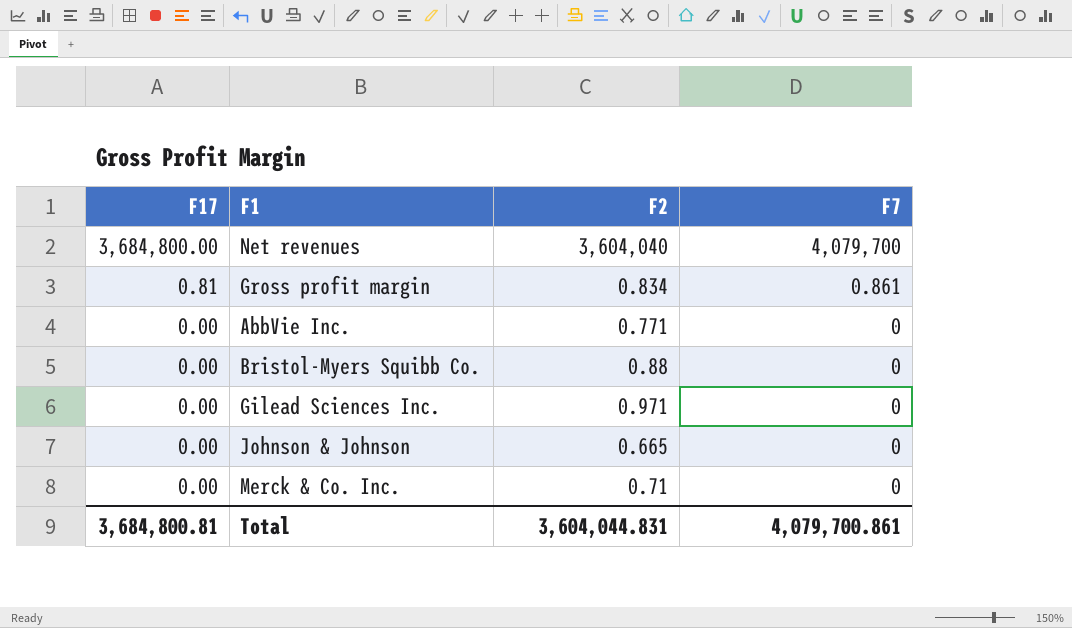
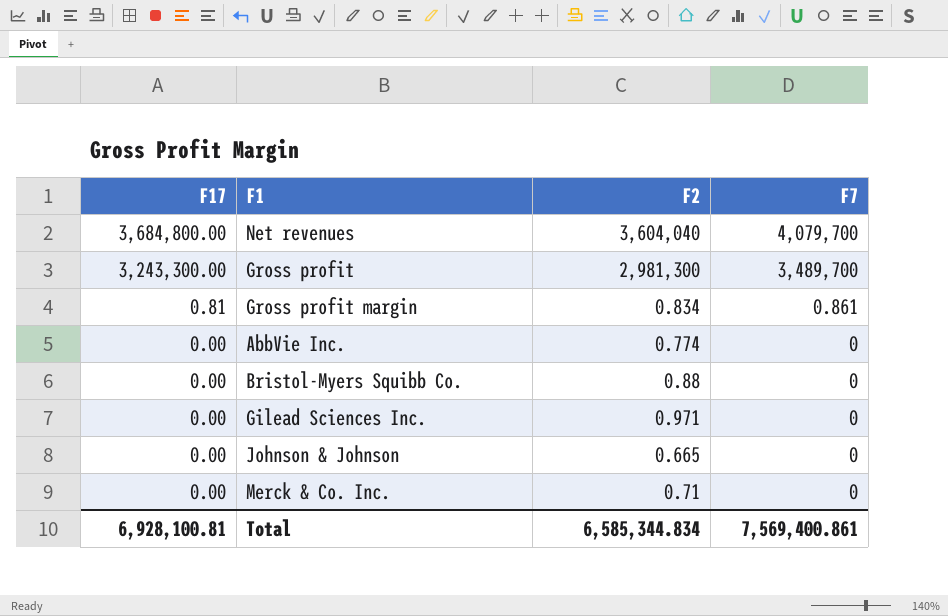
row Gross profit: none -> 3,243,300.00 | 2,981,300 | 3,489,700
AbbVie Inc. | F2: 0.771 -> 0.774
Total | F17: 3,684,800.81 -> 6,928,100.81
Total | F2: 3,604,044.831 -> 6,585,344.834
Total | F7: 4,079,700.861 -> 7,569,400.861

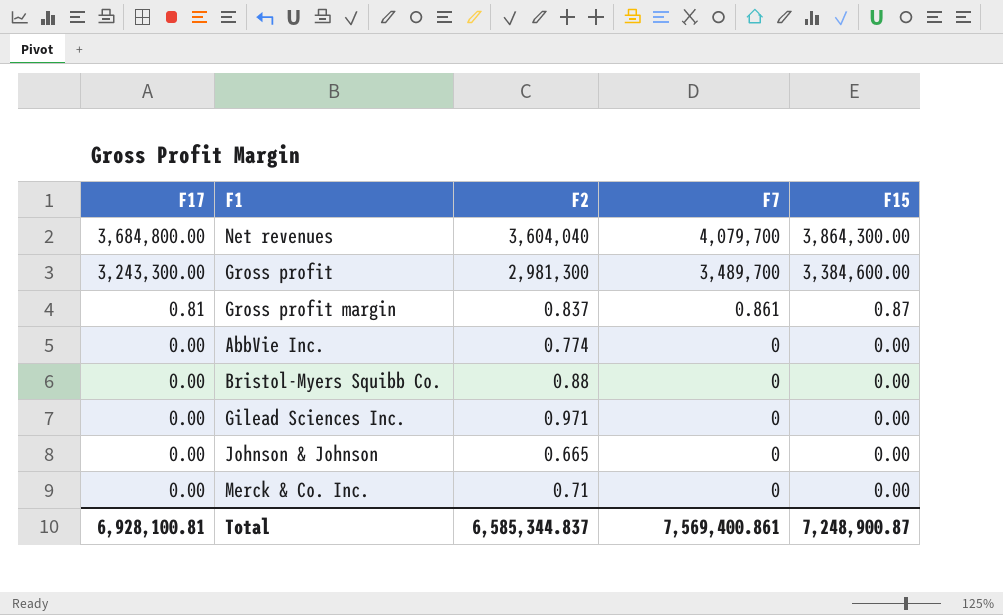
column F15 | position: none -> 5
Gross profit margin | F2: 0.834 -> 0.837
Total | F2: 6,585,344.834 -> 6,585,344.837

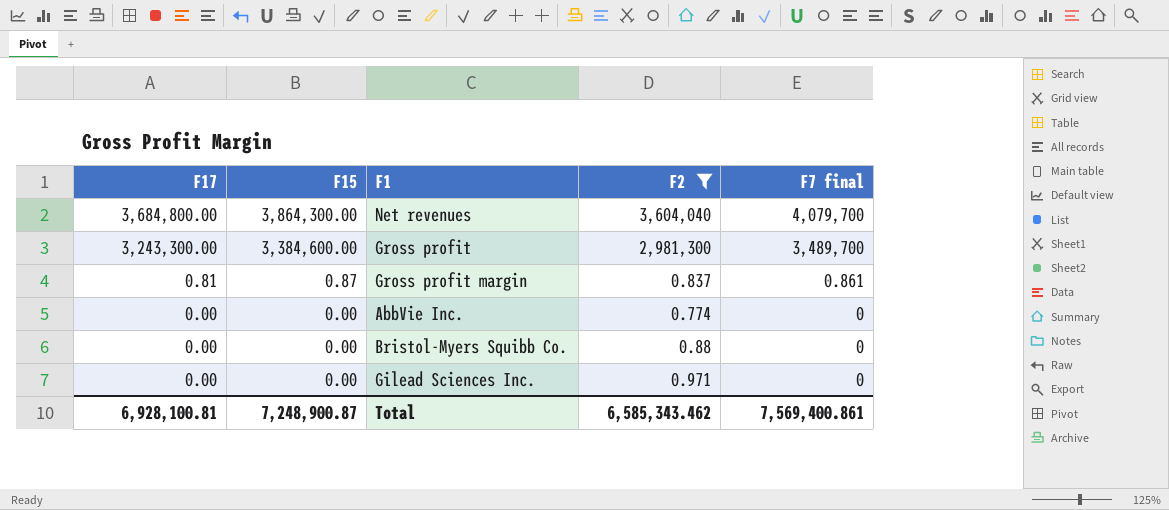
filter: none -> F2 >= 0.774
column F15 | position: 5 -> 2
column name: F7 -> F7 final
Total | F2: 6,585,344.837 -> 6,585,343.462

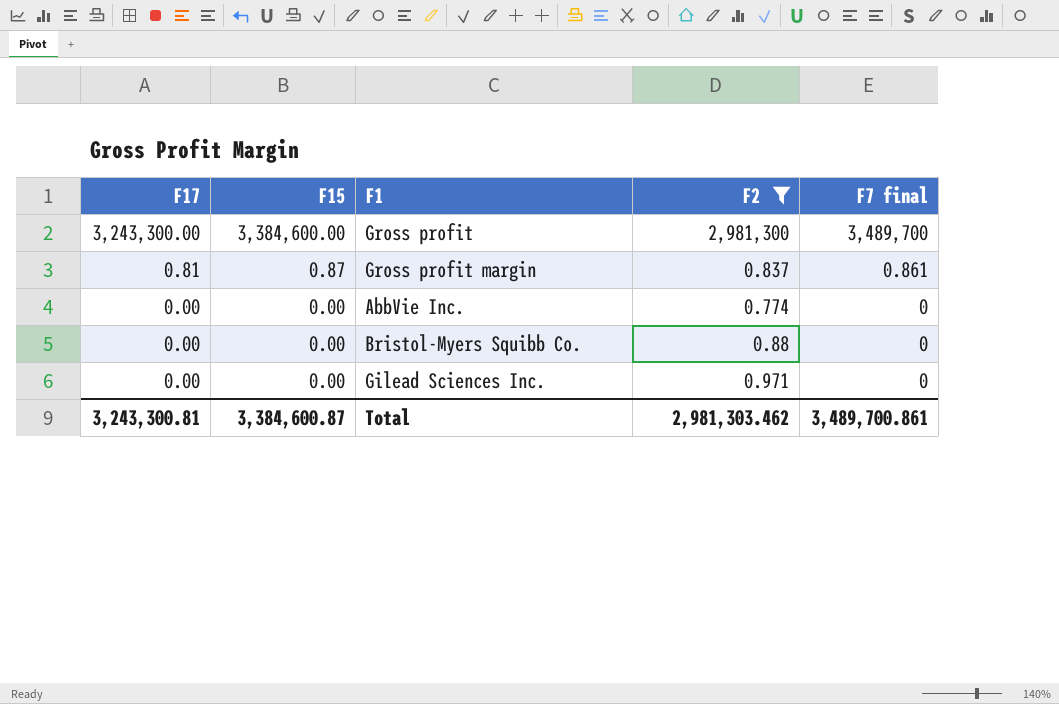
row Net revenues: 3,684,800.00 | 3,864,300.00 | 3,604,040 | 4,079,700 -> none
Total | F17: 6,928,100.81 -> 3,243,300.81
Total | F15: 7,248,900.87 -> 3,384,600.87
Total | F2: 6,585,343.462 -> 2,981,303.462
Total | F7 final: 7,569,400.861 -> 3,489,700.861

